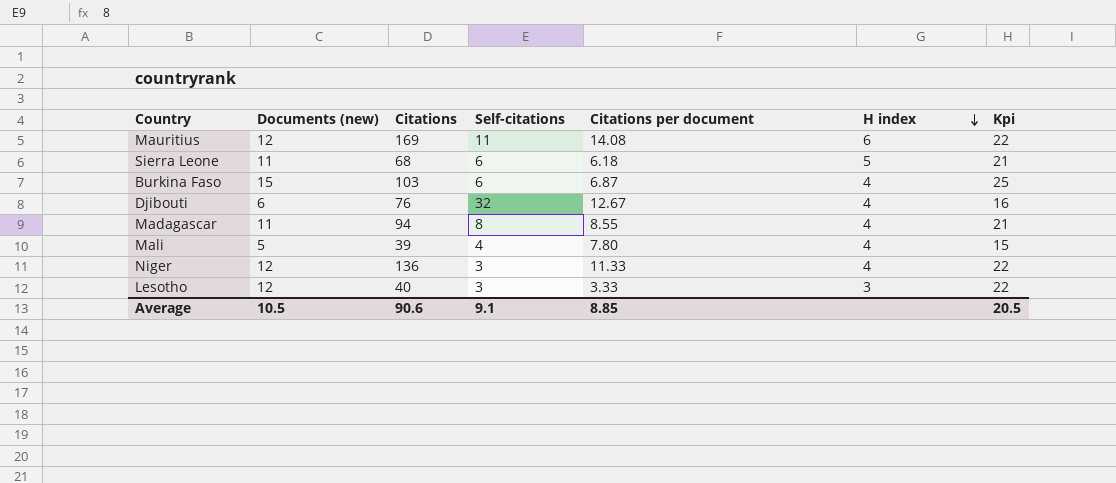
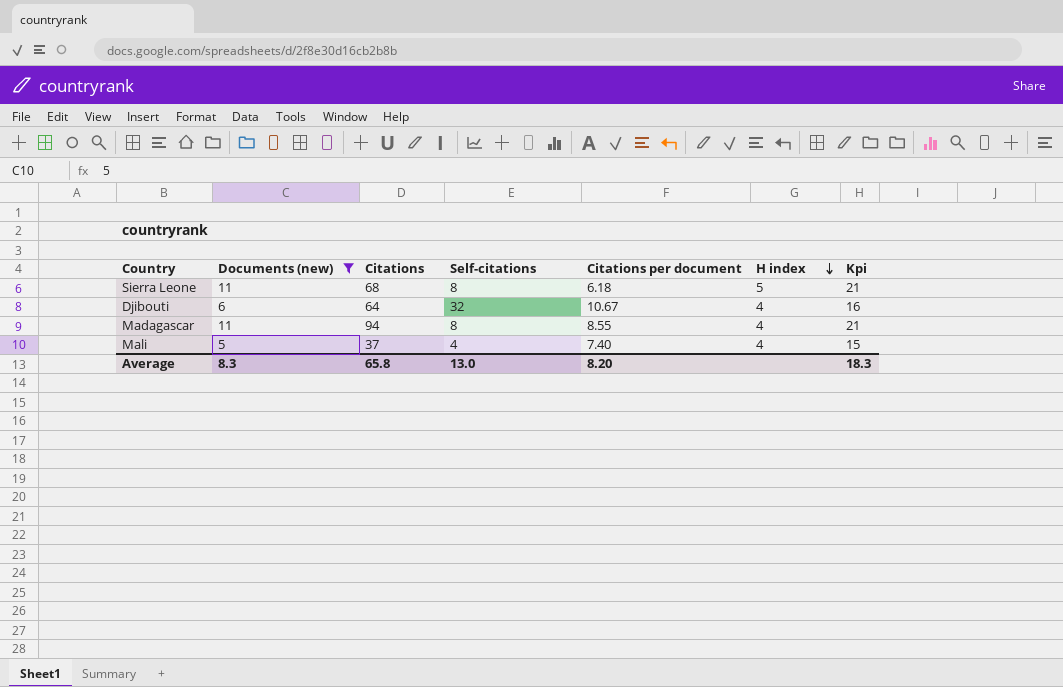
filter: none -> Documents (new) <= 11
Sierra Leone | Self-citations: 6 -> 8
Djibouti | Citations: 76 -> 64
Djibouti | Citations per document: 12.67 -> 10.67
Mali | Citations: 39 -> 37
Mali | Citations per document: 7.80 -> 7.40
Average | Documents (new): 10.5 -> 8.3
Average | Citations: 90.6 -> 65.8
Average | Self-citations: 9.1 -> 13.0
Average | Citations per document: 8.85 -> 8.20
Average | Kpi: 20.5 -> 18.3

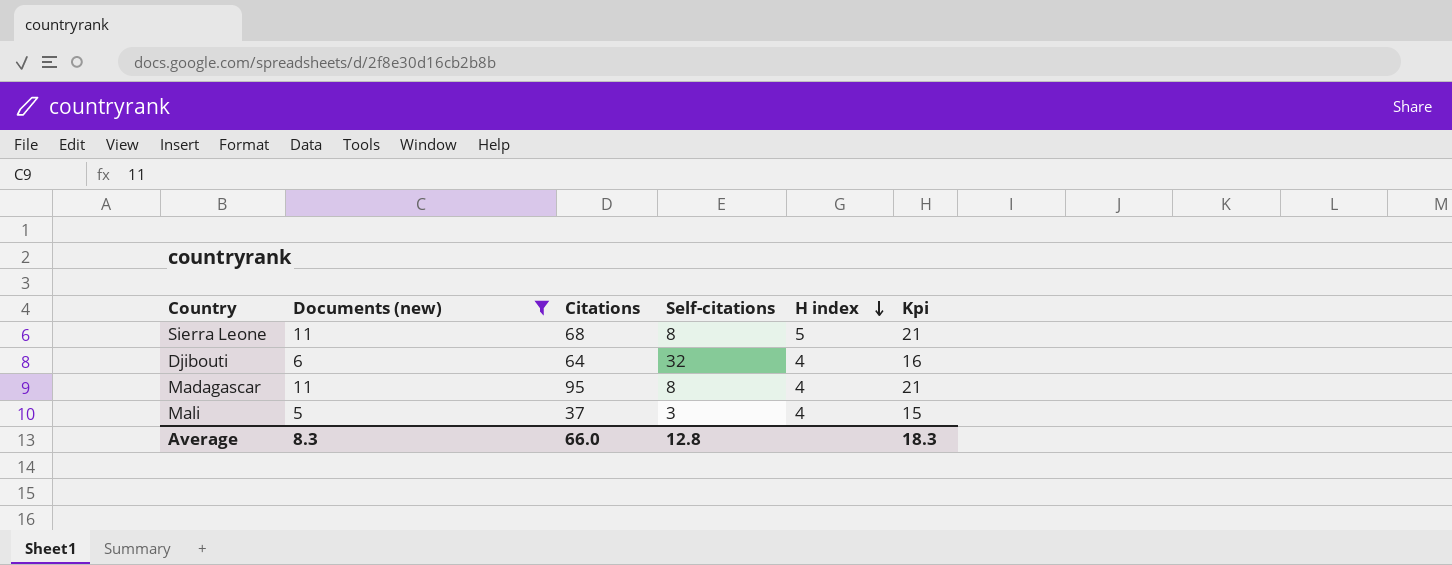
column Citations per document | formula: [Citations] / [Documents (new)] -> none
Madagascar | Citations: 94 -> 95
Mali | Self-citations: 4 -> 3
Average | Citations: 65.8 -> 66.0
Average | Self-citations: 13.0 -> 12.8

